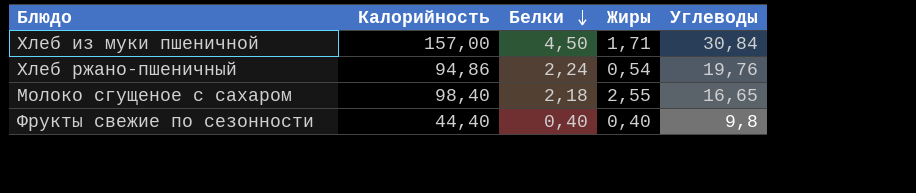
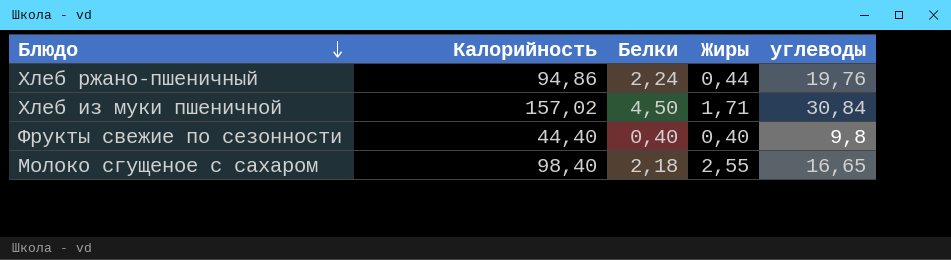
row order: Белки descending -> Блюдо descending
column name: Углеводы -> углеводы
Хлеб ржано-пшеничный | Жиры: 0,54 -> 0,44
Хлеб из муки пшеничной | Калорийность: 157,00 -> 157,02

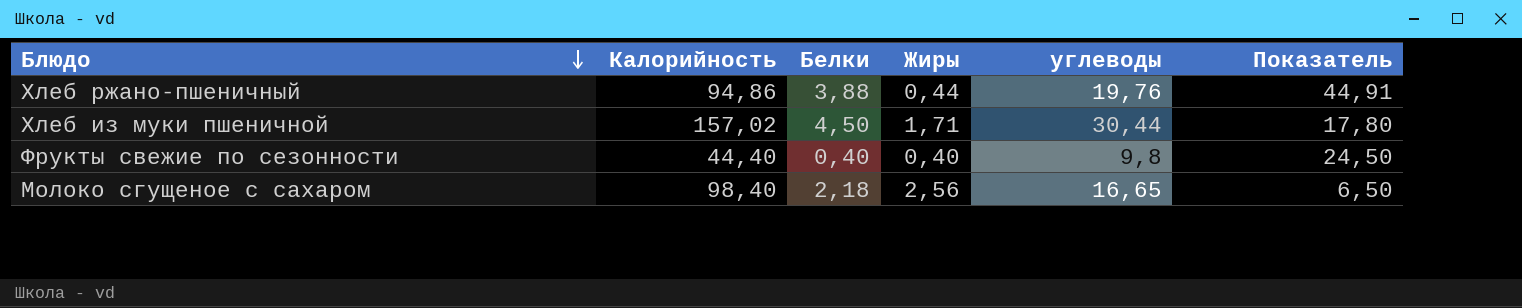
column Показатель | formula: none -> [углеводы] / [Жиры]
Хлеб ржано-пшеничный | Белки: 2,24 -> 3,88
Хлеб из муки пшеничной | углеводы: 30,84 -> 30,44
Молоко сгущеное с сахаром | Жиры: 2,55 -> 2,56

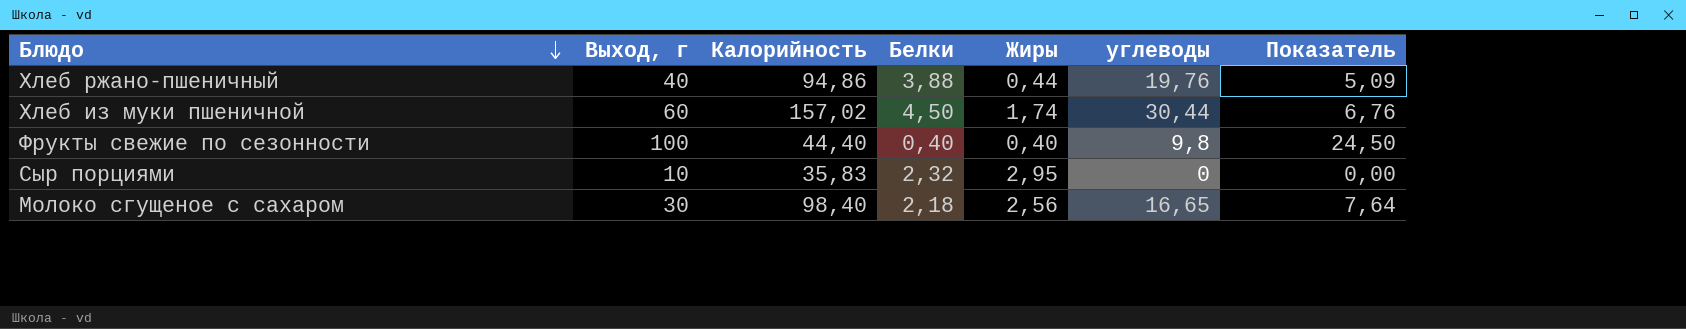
column Выход, г | position: none -> 2
column Показатель | formula: [углеводы] / [Жиры] -> [углеводы] / [Белки]
Хлеб из муки пшеничной | Жиры: 1,71 -> 1,74
row Сыр порциями: none -> 10 | 35,83 | 2,32 | 2,95 | 0 | 0,00

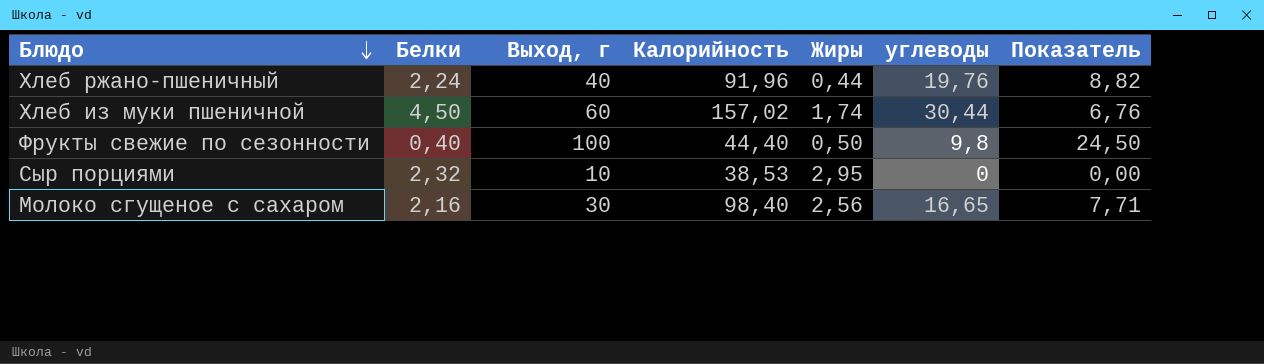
column Белки | position: 4 -> 2
Хлеб ржано-пшеничный | Белки: 3,88 -> 2,24
Хлеб ржано-пшеничный | Калорийность: 94,86 -> 91,96
Хлеб ржано-пшеничный | Показатель: 5,09 -> 8,82
Фрукты свежие по сезонности | Жиры: 0,40 -> 0,50
Сыр порциями | Калорийность: 35,83 -> 38,53
Молоко сгущеное с сахаром | Белки: 2,18 -> 2,16
Молоко сгущеное с сахаром | Показатель: 7,64 -> 7,71

